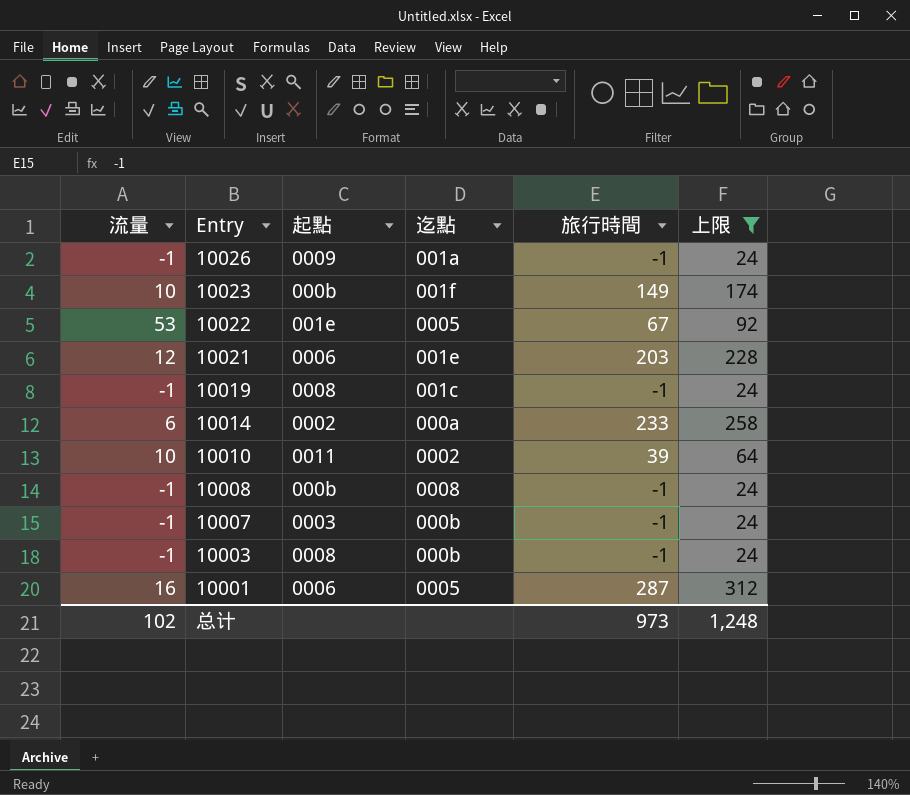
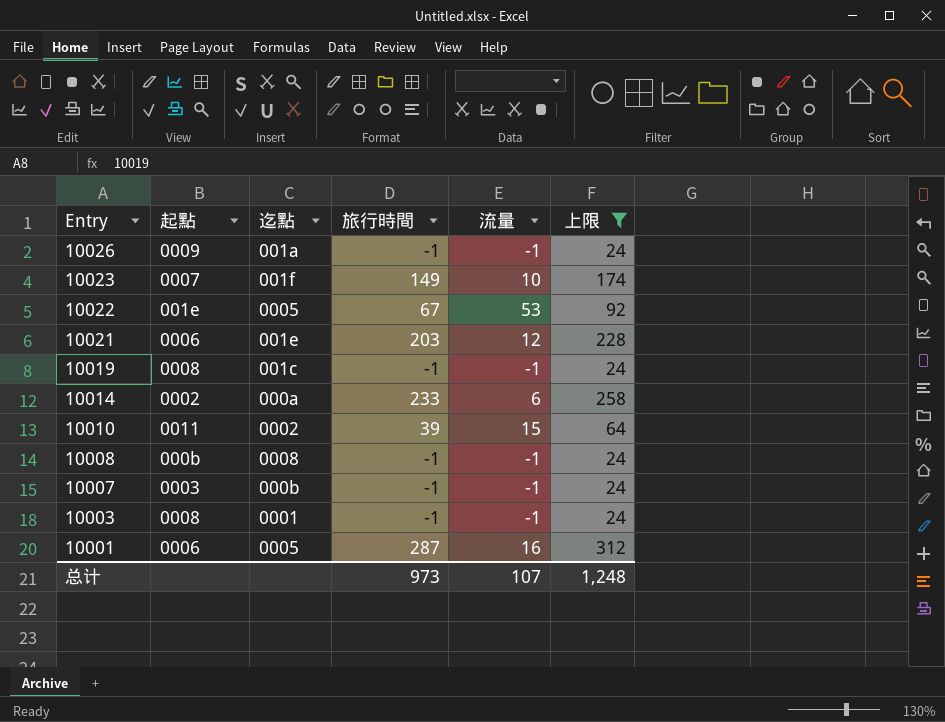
column 流量 | position: 1 -> 5
10023 | 起點: 000b -> 0007
10010 | 流量: 10 -> 15
10003 | 迄點: 000b -> 0001
总计 | 流量: 102 -> 107

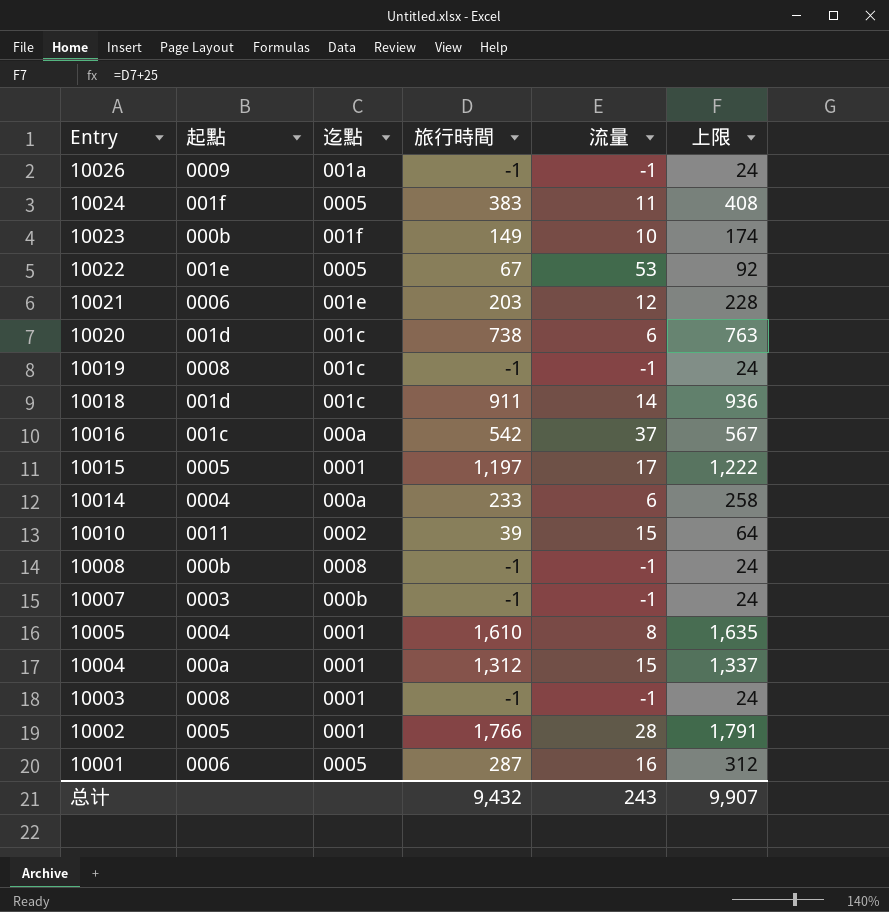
filter: 上限 <= 312 -> none
10023 | 起點: 0007 -> 000b
10014 | 起點: 0002 -> 0004
总计 | 旅行時間: 973 -> 9,432
总计 | 流量: 107 -> 243
总计 | 上限: 1,248 -> 9,907

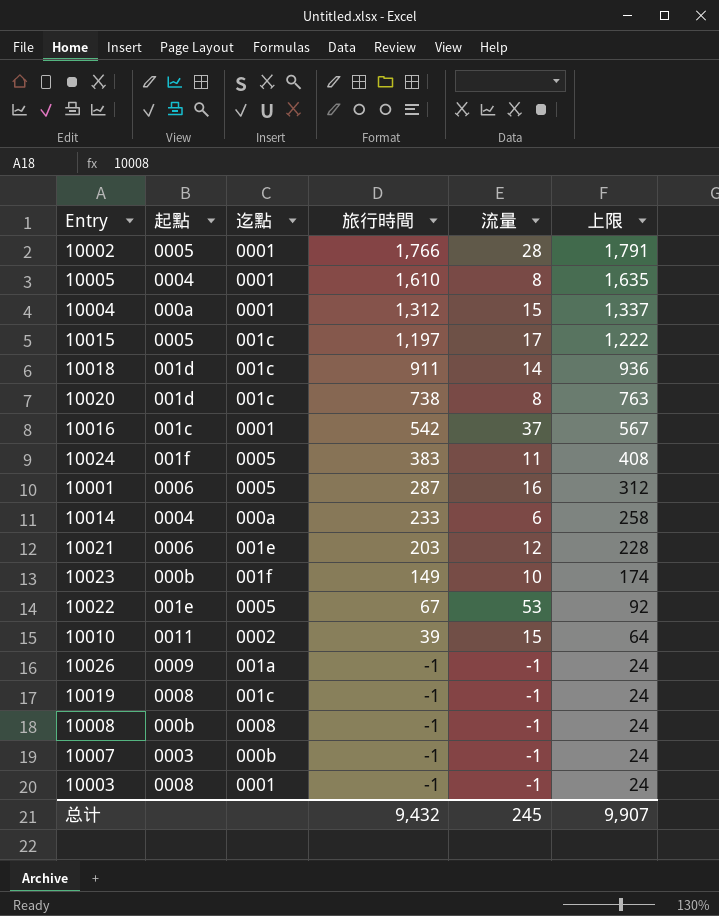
row order: Entry descending -> 旅行時間 descending
10015 | 迄點: 0001 -> 001c
10020 | 流量: 6 -> 8
10016 | 迄點: 000a -> 0001
总计 | 流量: 243 -> 245

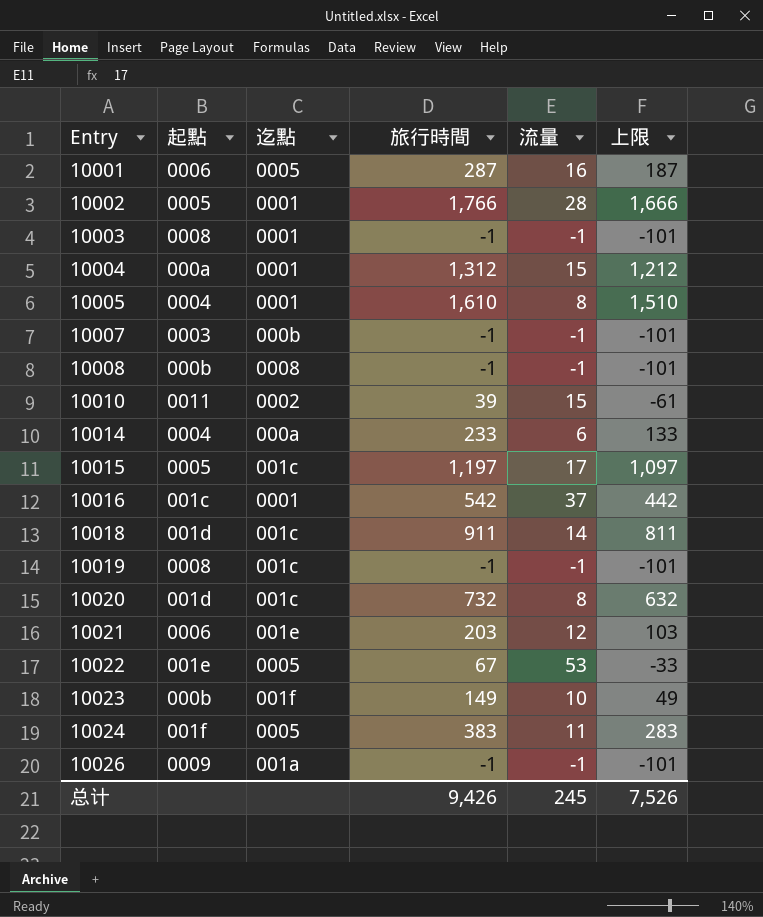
row order: 旅行時間 descending -> Entry ascending
column 上限 | formula: [旅行時間] + 25 -> [旅行時間] - 100
10020 | 旅行時間: 738 -> 732
总计 | 旅行時間: 9,432 -> 9,426
总计 | 上限: 9,907 -> 7,526

